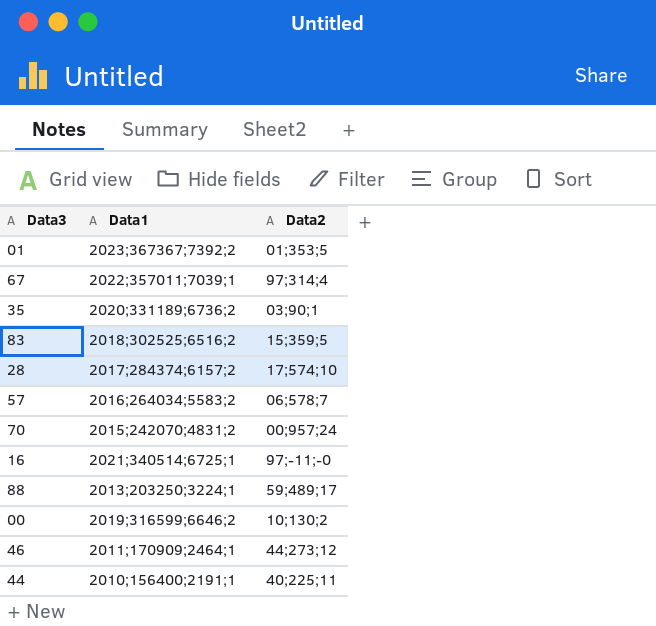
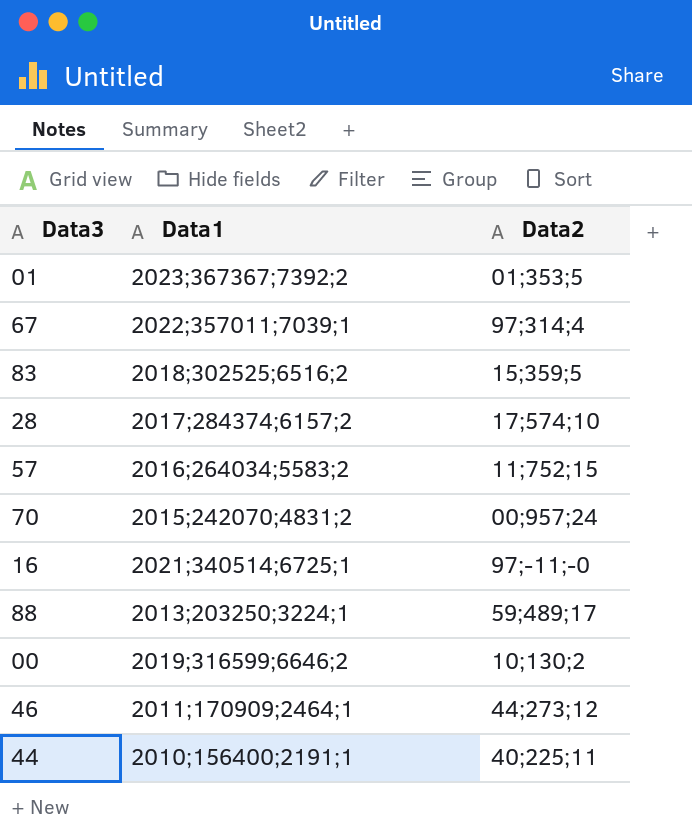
row 35: 2020;331189;6736;2 | 03;90;1 -> none
57 | Data2: 06;578;7 -> 11;752;15

